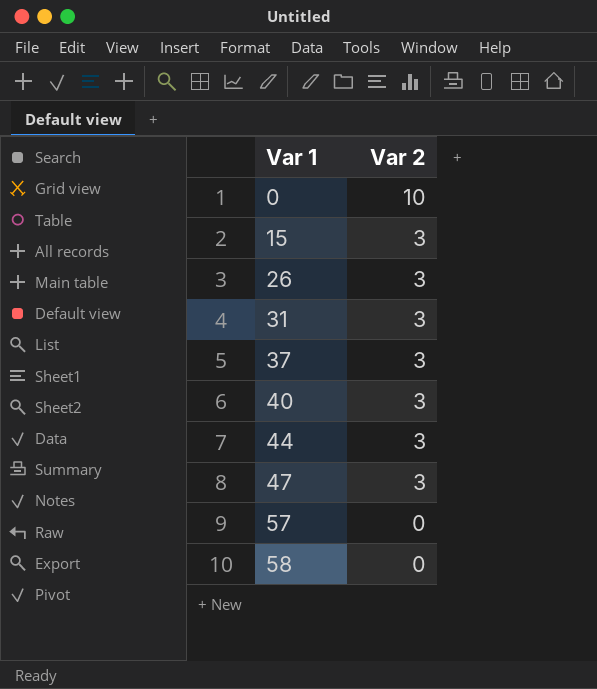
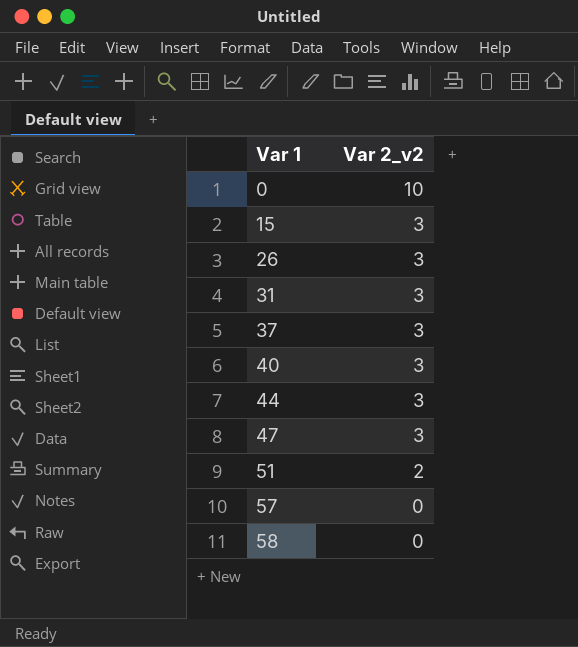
column name: Var 2 -> Var 2_v2
row 51: none -> 2

